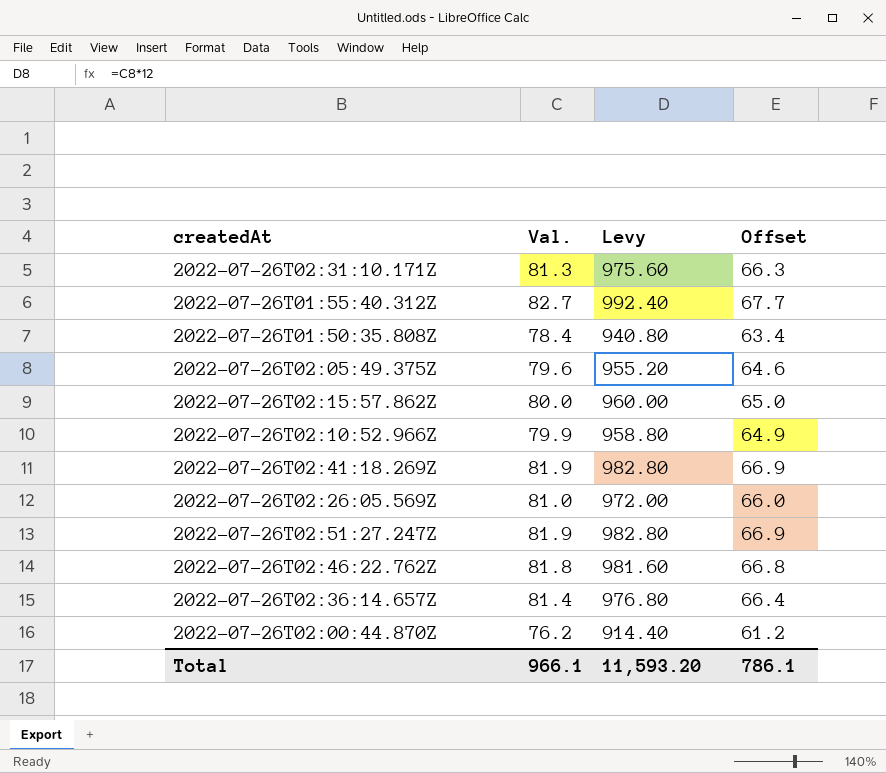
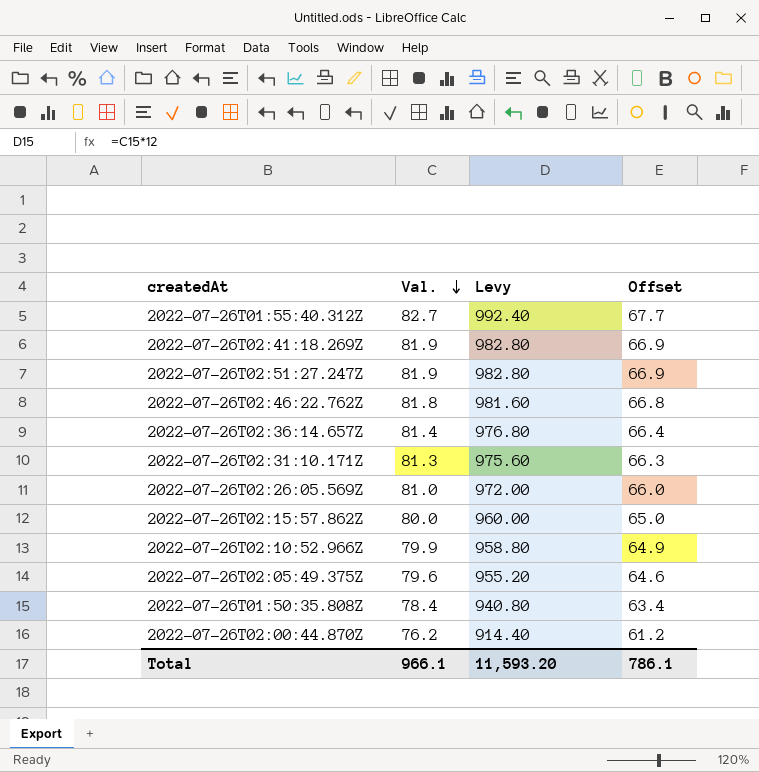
row order: none -> Val. descending

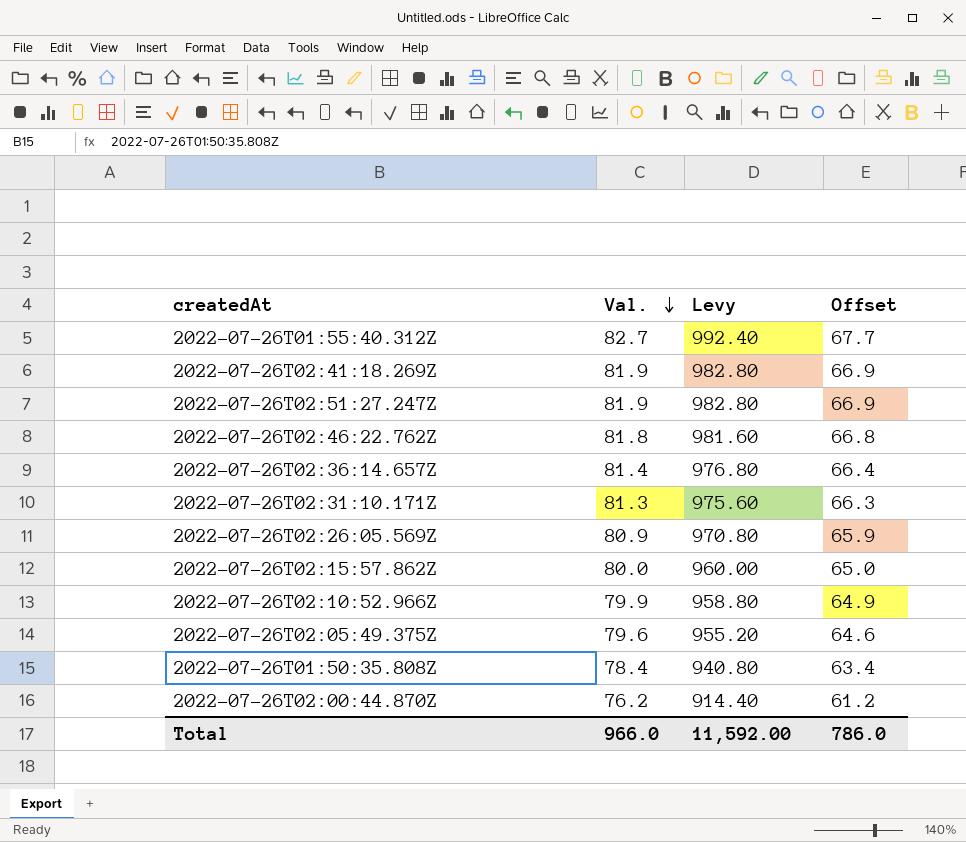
2022-07-26T02:26:05.569Z | Val.: 81.0 -> 80.9
2022-07-26T02:26:05.569Z | Levy: 972.00 -> 970.80
2022-07-26T02:26:05.569Z | Offset: 66.0 -> 65.9
Total | Val.: 966.1 -> 966.0
Total | Levy: 11,593.20 -> 11,592.00
Total | Offset: 786.1 -> 786.0

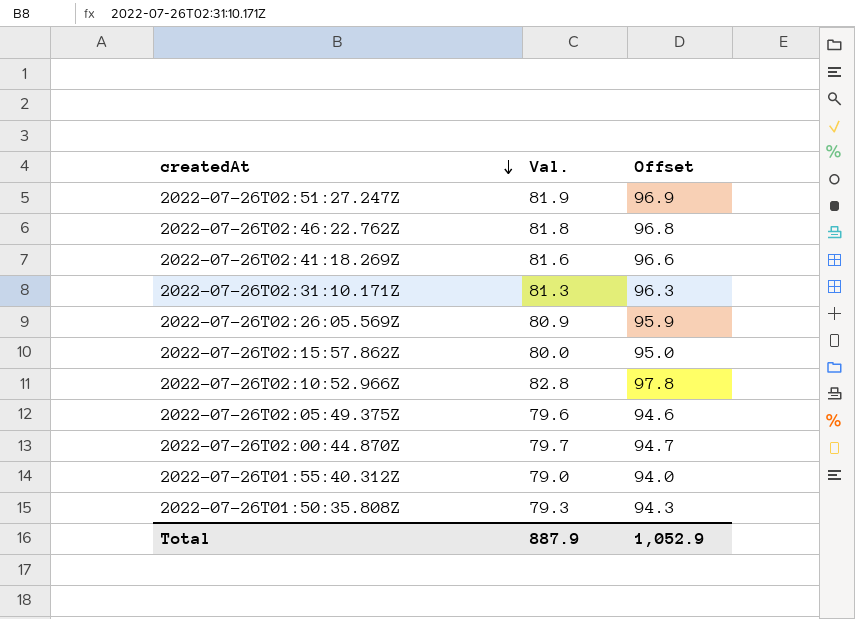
row order: Val. descending -> createdAt descending
column Levy | formula: [Val.] * 12 -> none
column Offset | formula: [Val.] - 15 -> [Val.] + 15
row 2022-07-26T02:36:14.657Z: 81.4 | 976.80 | 66.4 -> none
2022-07-26T02:41:18.269Z | Val.: 81.9 -> 81.6
2022-07-26T02:10:52.966Z | Val.: 79.9 -> 82.8
2022-07-26T02:00:44.870Z | Val.: 76.2 -> 79.7
2022-07-26T01:55:40.312Z | Val.: 82.7 -> 79.0
2022-07-26T01:50:35.808Z | Val.: 78.4 -> 79.3
Total | Val.: 966.0 -> 887.9
Total | Offset: 786.0 -> 1,052.9

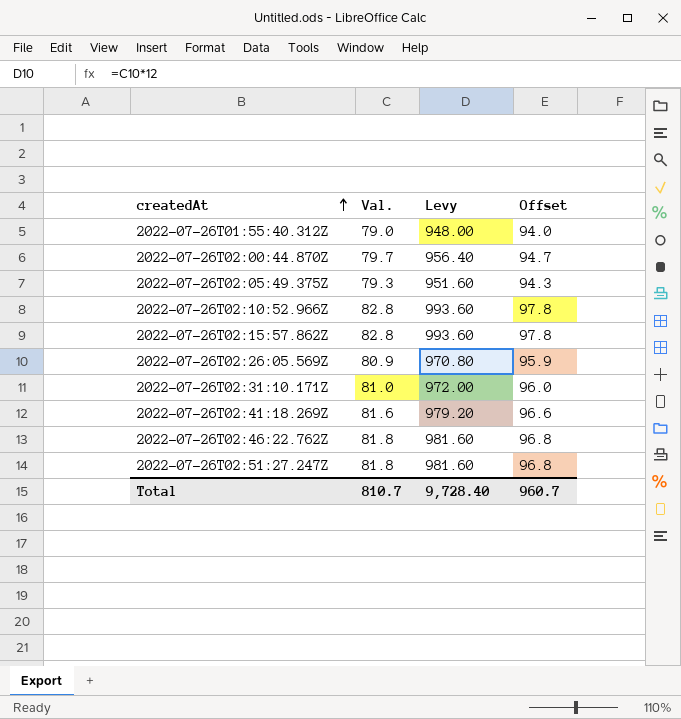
row order: createdAt descending -> createdAt ascending
column Levy | formula: none -> [Val.] * 12
row 2022-07-26T01:50:35.808Z: 79.3 | 94.3 -> none
2022-07-26T02:05:49.375Z | Val.: 79.6 -> 79.3
2022-07-26T02:05:49.375Z | Offset: 94.6 -> 94.3
2022-07-26T02:15:57.862Z | Val.: 80.0 -> 82.8
2022-07-26T02:15:57.862Z | Offset: 95.0 -> 97.8
2022-07-26T02:31:10.171Z | Val.: 81.3 -> 81.0
2022-07-26T02:31:10.171Z | Offset: 96.3 -> 96.0
2022-07-26T02:51:27.247Z | Val.: 81.9 -> 81.8
2022-07-26T02:51:27.247Z | Offset: 96.9 -> 96.8
Total | Val.: 887.9 -> 810.7
Total | Offset: 1,052.9 -> 960.7

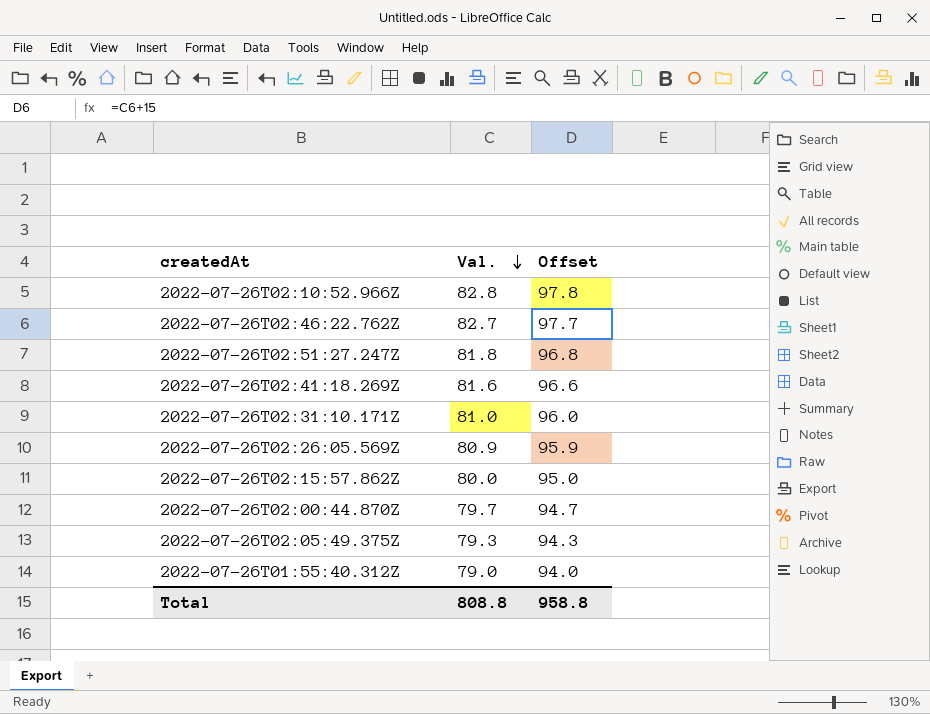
row order: createdAt ascending -> Val. descending
column Levy | formula: [Val.] * 12 -> none
2022-07-26T02:46:22.762Z | Val.: 81.8 -> 82.7
2022-07-26T02:46:22.762Z | Offset: 96.8 -> 97.7
2022-07-26T02:15:57.862Z | Val.: 82.8 -> 80.0
2022-07-26T02:15:57.862Z | Offset: 97.8 -> 95.0
Total | Val.: 810.7 -> 808.8
Total | Offset: 960.7 -> 958.8

